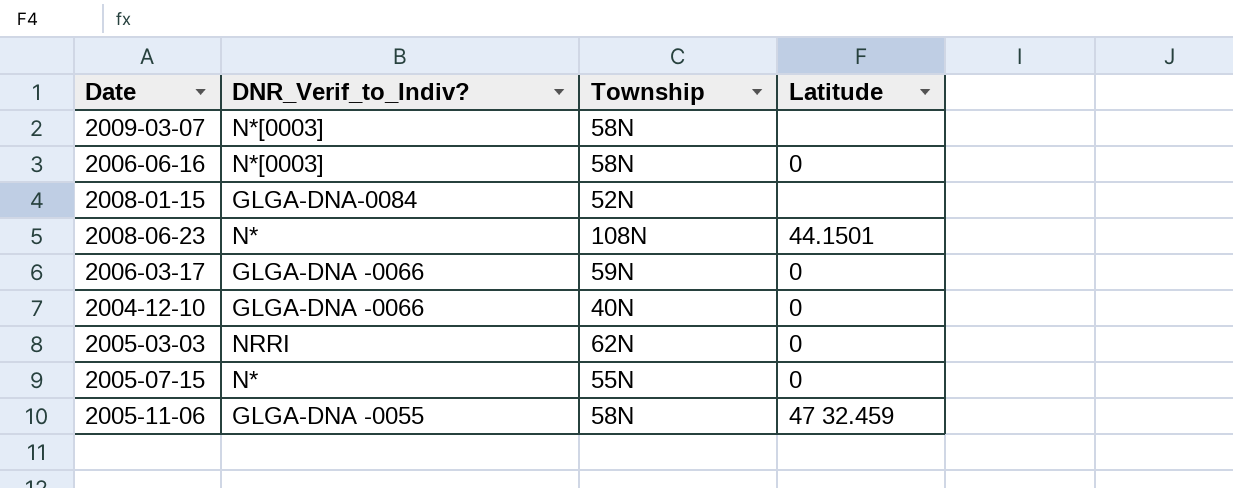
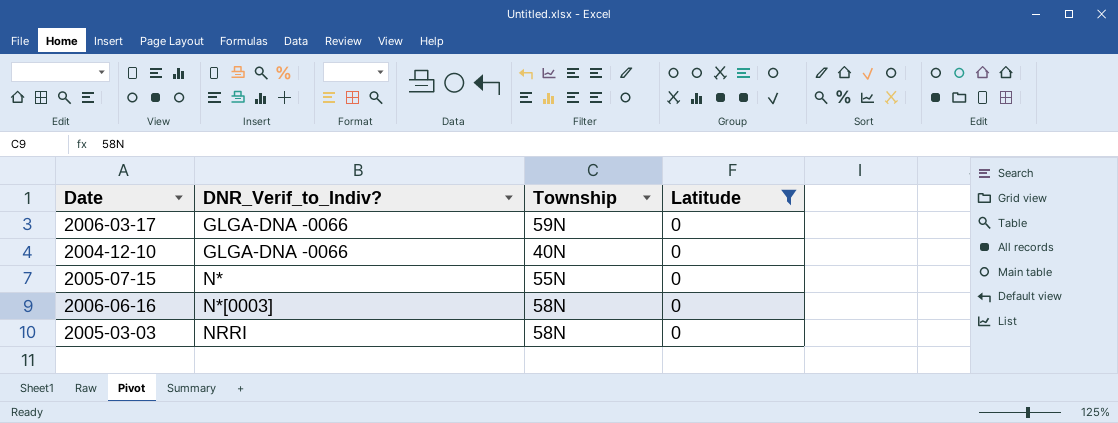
filter: none -> Latitude = 0
row order: none -> DNR_Verif_to_Indiv? ascending
2005-03-03 | Township: 62N -> 58N

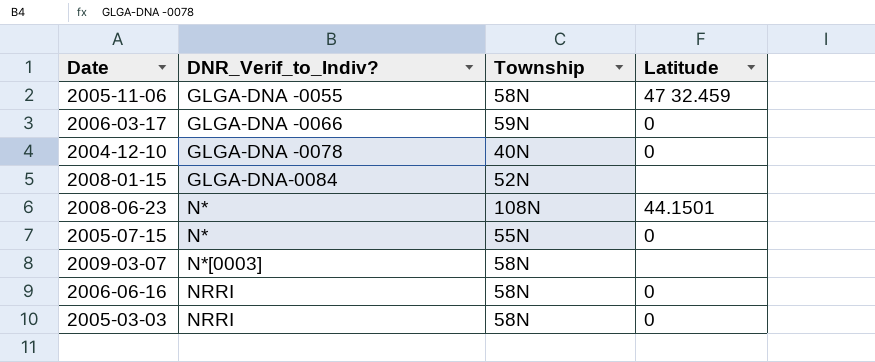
filter: Latitude = 0 -> none
2004-12-10 | DNR_Verif_to_Indiv?: GLGA-DNA -0066 -> GLGA-DNA -0078
2006-06-16 | DNR_Verif_to_Indiv?: N*[0003] -> NRRI

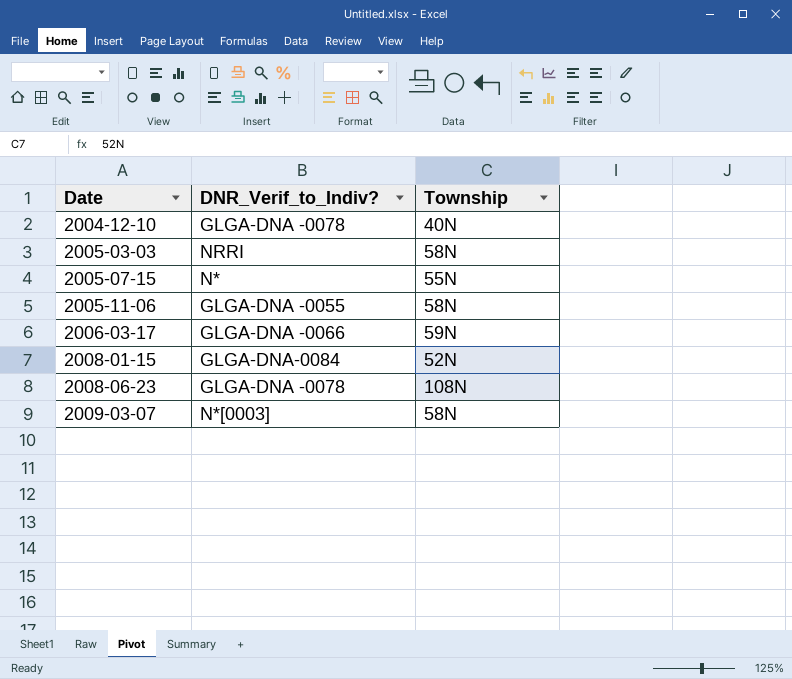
row order: DNR_Verif_to_Indiv? ascending -> Date ascending
column Latitude | position: 4 -> none
row 2006-06-16: NRRI | 58N | 0 -> none
2008-06-23 | DNR_Verif_to_Indiv?: N* -> GLGA-DNA -0078

